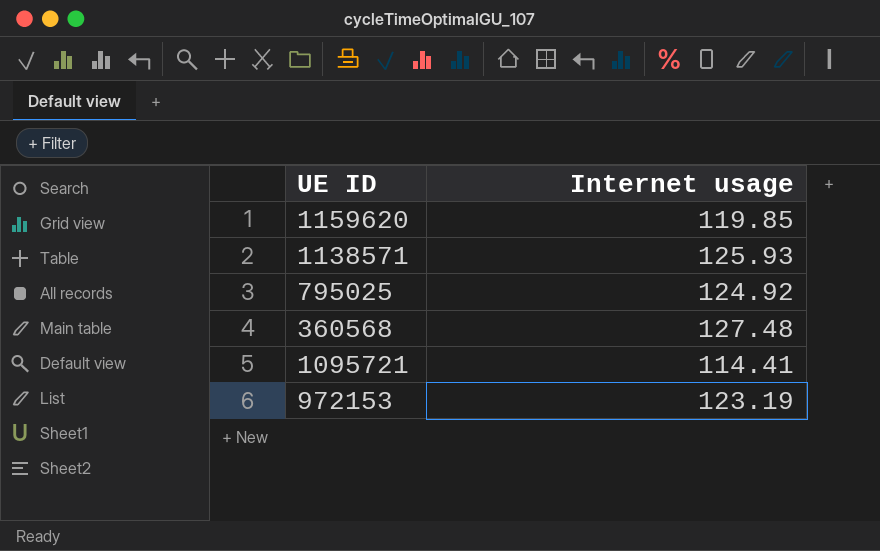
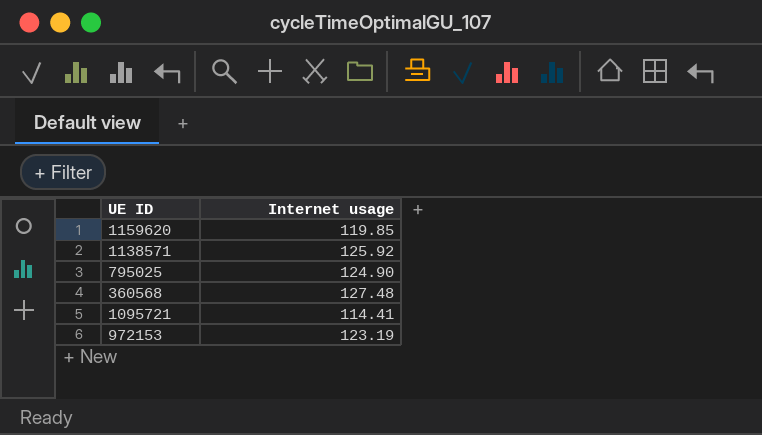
1138571 | Internet usage: 125.93 -> 125.92
795025 | Internet usage: 124.92 -> 124.90

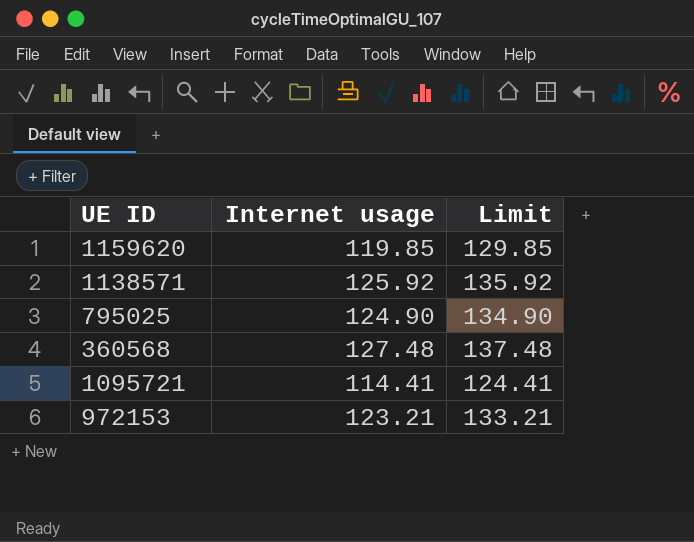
column Limit | formula: none -> [Internet usage] + 10
972153 | Internet usage: 123.19 -> 123.21

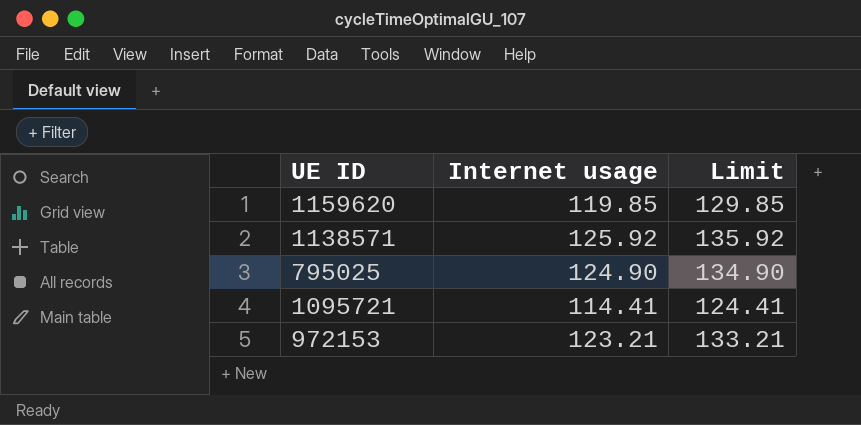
row 360568: 127.48 | 137.48 -> none

